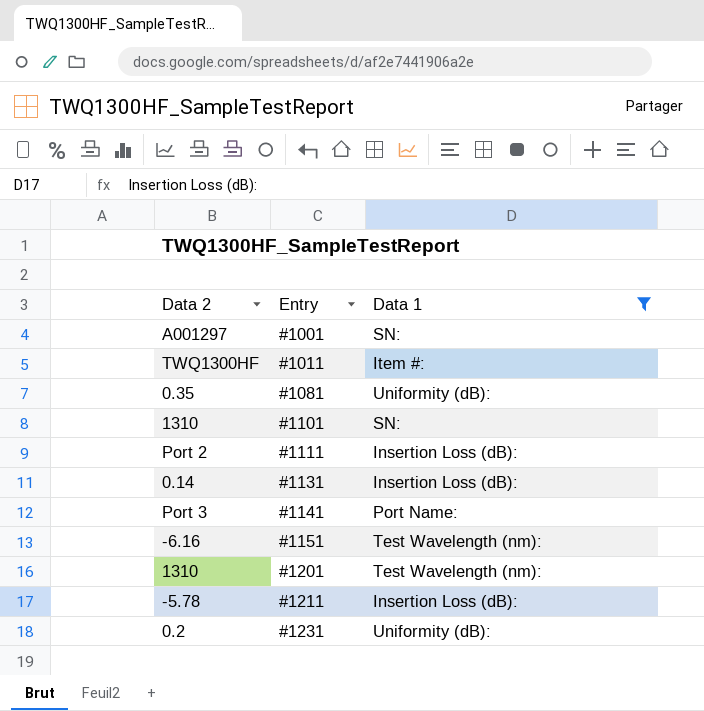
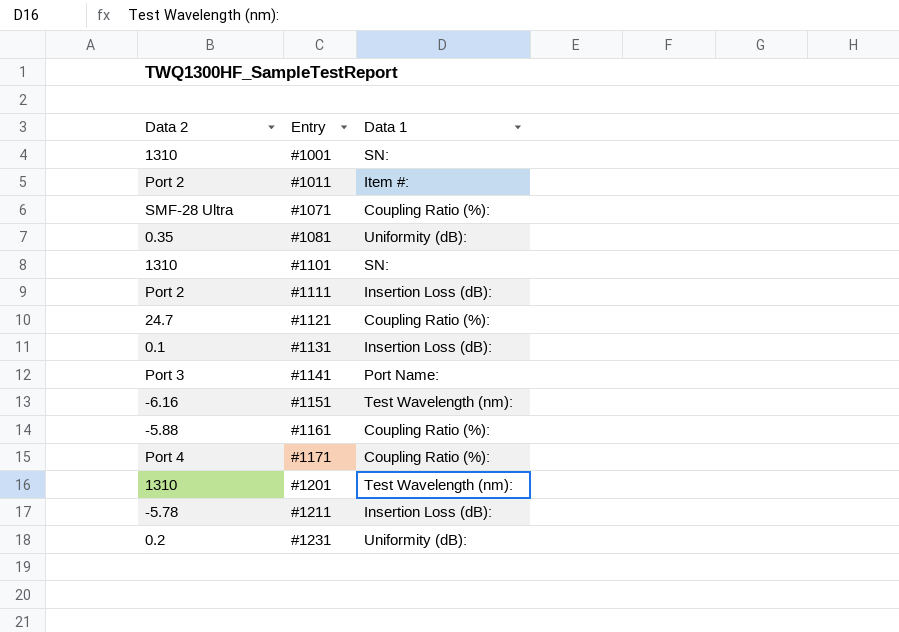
filter: Data 1 != Coupling Ratio (%): -> none
#1001 | Data 2: A001297 -> 1310
#1011 | Data 2: TWQ1300HF -> Port 2
#1131 | Data 2: 0.14 -> 0.1

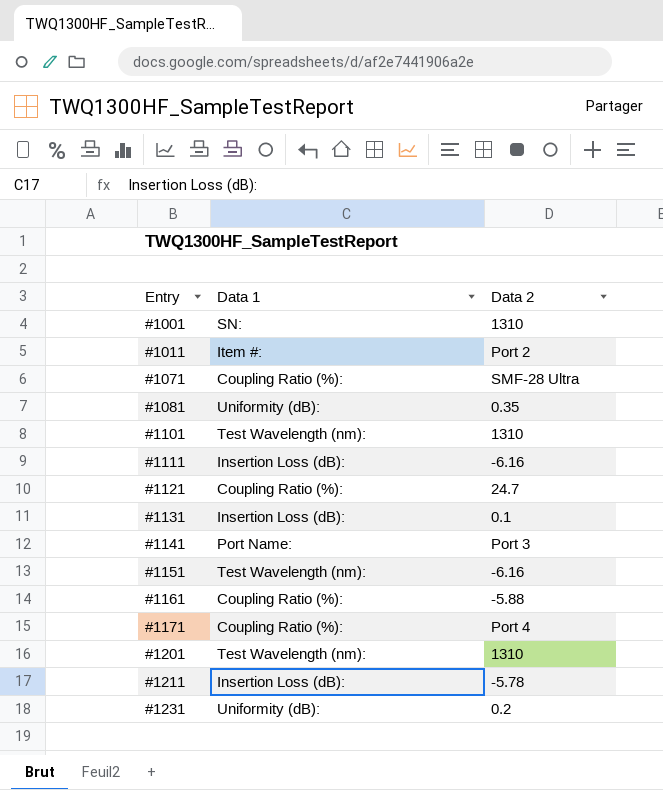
column Data 2 | position: 1 -> 3
#1101 | Data 1: SN: -> Test Wavelength (nm):
#1111 | Data 2: Port 2 -> -6.16

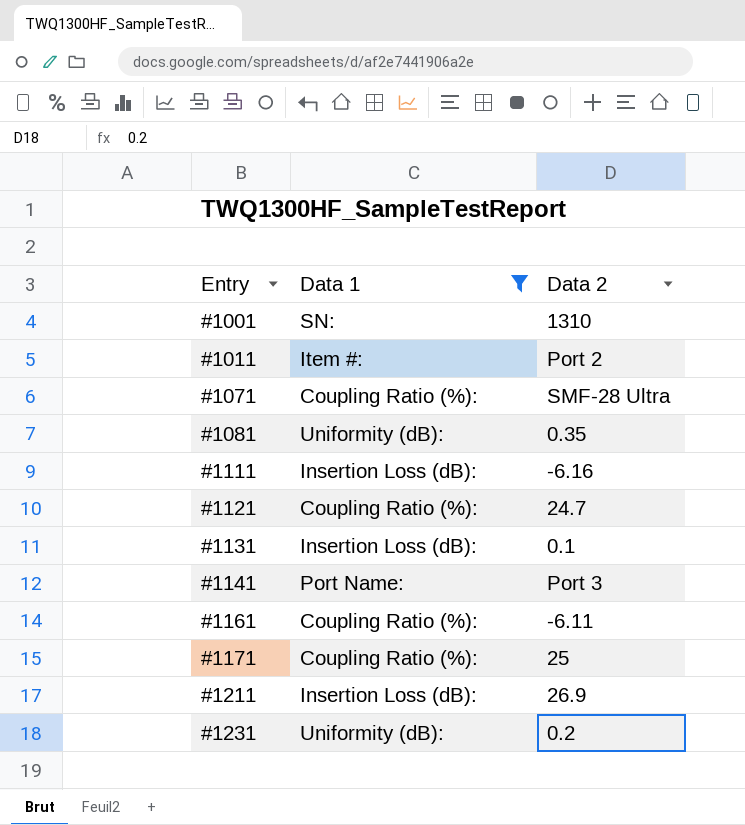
filter: none -> Data 1 != Test Wavelength (nm):
#1161 | Data 2: -5.88 -> -6.11
#1171 | Data 2: Port 4 -> 25
#1211 | Data 2: -5.78 -> 26.9

